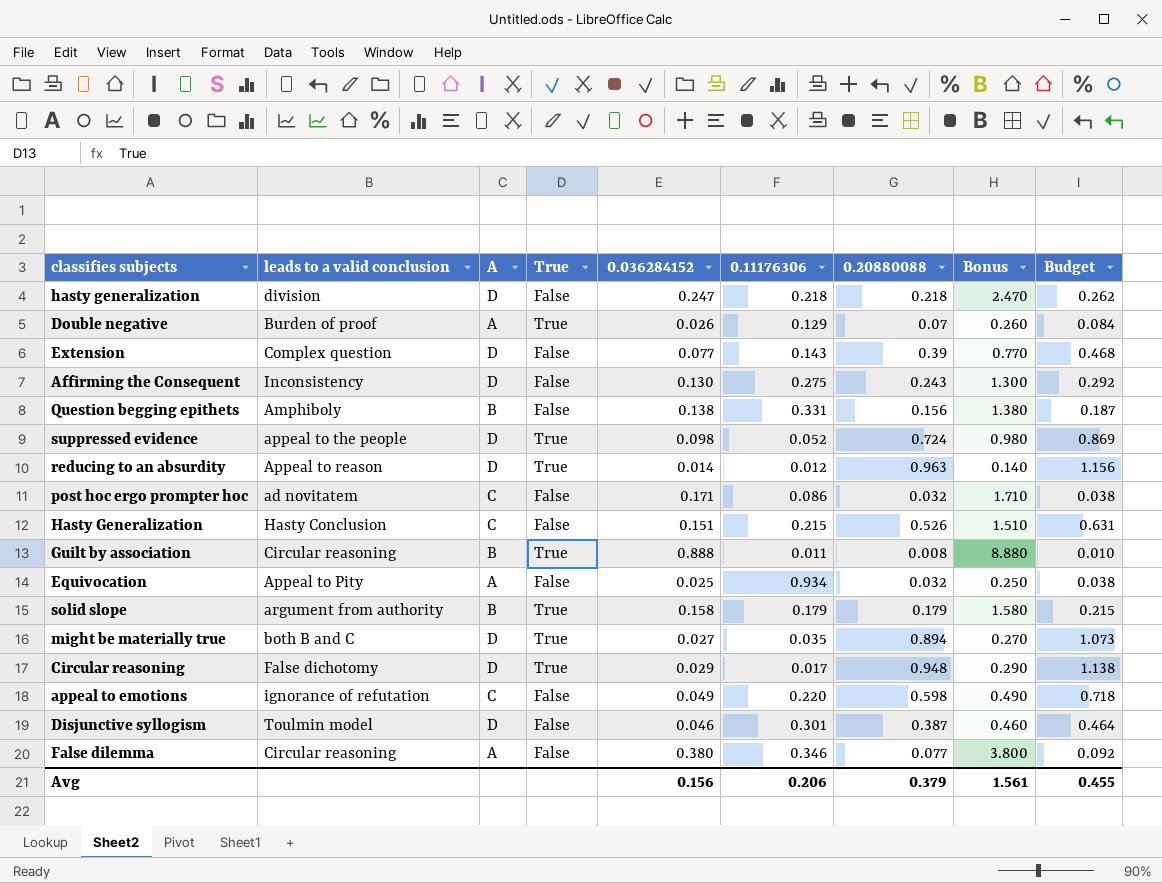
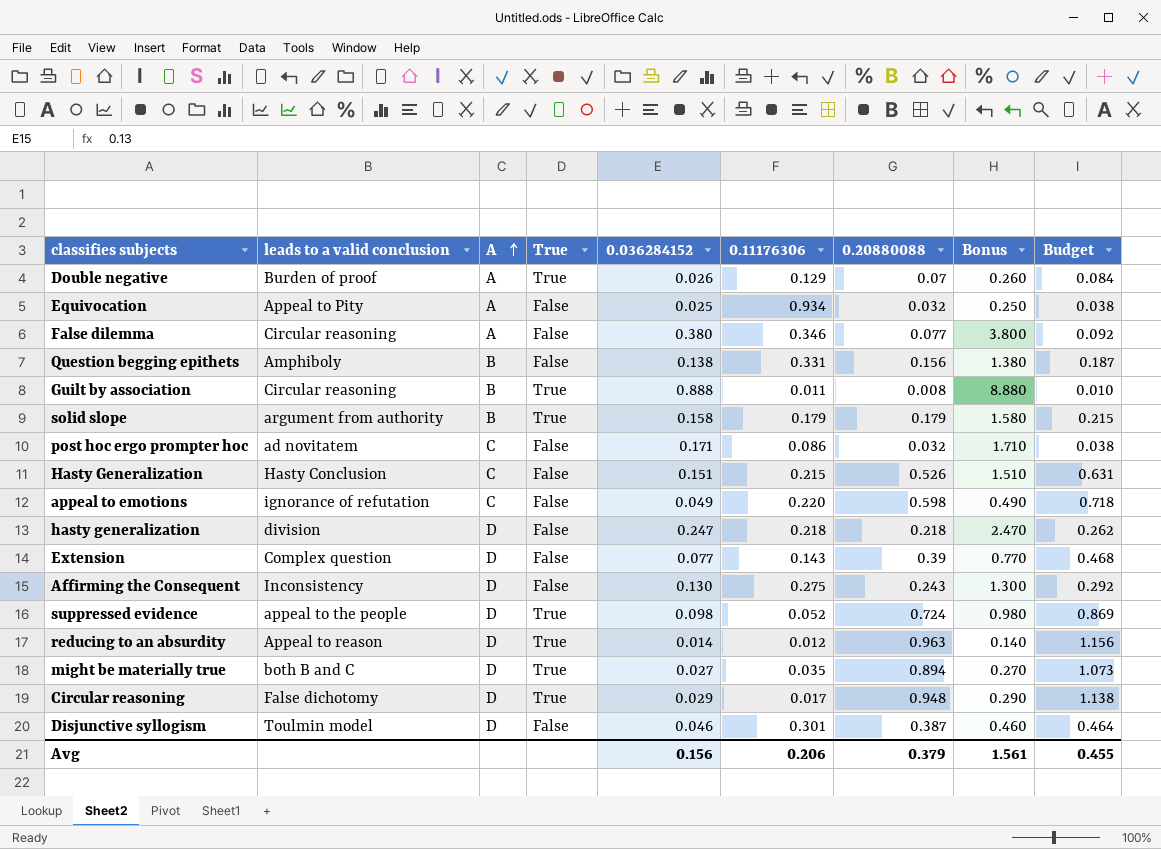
row order: none -> A ascending

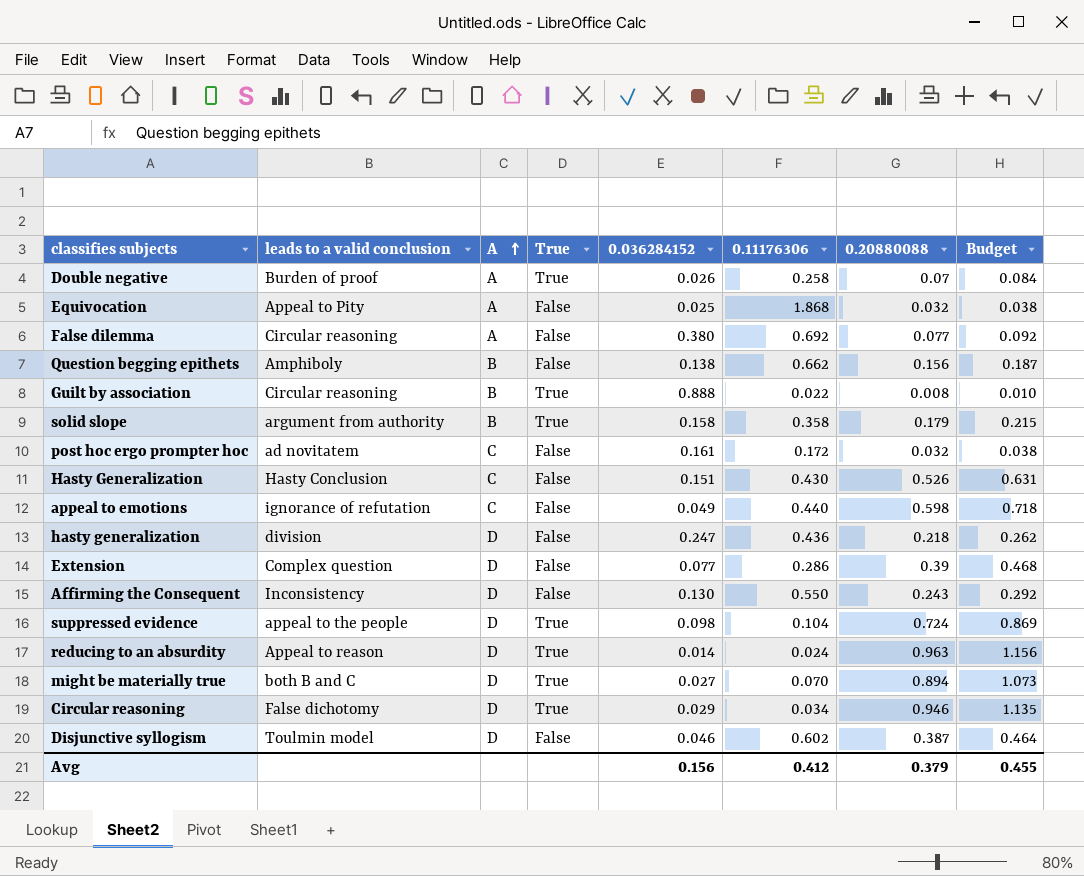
column Bonus | formula: [0.036284152] * 10 -> none
Double negative | 0.11176306: 0.129 -> 0.258
Equivocation | 0.11176306: 0.934 -> 1.868
False dilemma | 0.11176306: 0.346 -> 0.692
Question begging epithets | 0.11176306: 0.331 -> 0.662
Guilt by association | 0.11176306: 0.011 -> 0.022
solid slope | 0.11176306: 0.179 -> 0.358
post hoc ergo prompter hoc | 0.036284152: 0.171 -> 0.161
post hoc ergo prompter hoc | 0.11176306: 0.086 -> 0.172
Hasty Generalization | 0.11176306: 0.215 -> 0.430
appeal to emotions | 0.11176306: 0.220 -> 0.440
hasty generalization | 0.11176306: 0.218 -> 0.436
Extension | 0.11176306: 0.143 -> 0.286
Affirming the Consequent | 0.11176306: 0.275 -> 0.550
suppressed evidence | 0.11176306: 0.052 -> 0.104
reducing to an absurdity | 0.11176306: 0.012 -> 0.024
might be materially true | 0.11176306: 0.035 -> 0.070
Circular reasoning | 0.11176306: 0.017 -> 0.034
Circular reasoning | 0.20880088: 0.948 -> 0.946
Circular reasoning | Budget: 1.138 -> 1.135
Disjunctive syllogism | 0.11176306: 0.301 -> 0.602
Avg | 0.11176306: 0.206 -> 0.412

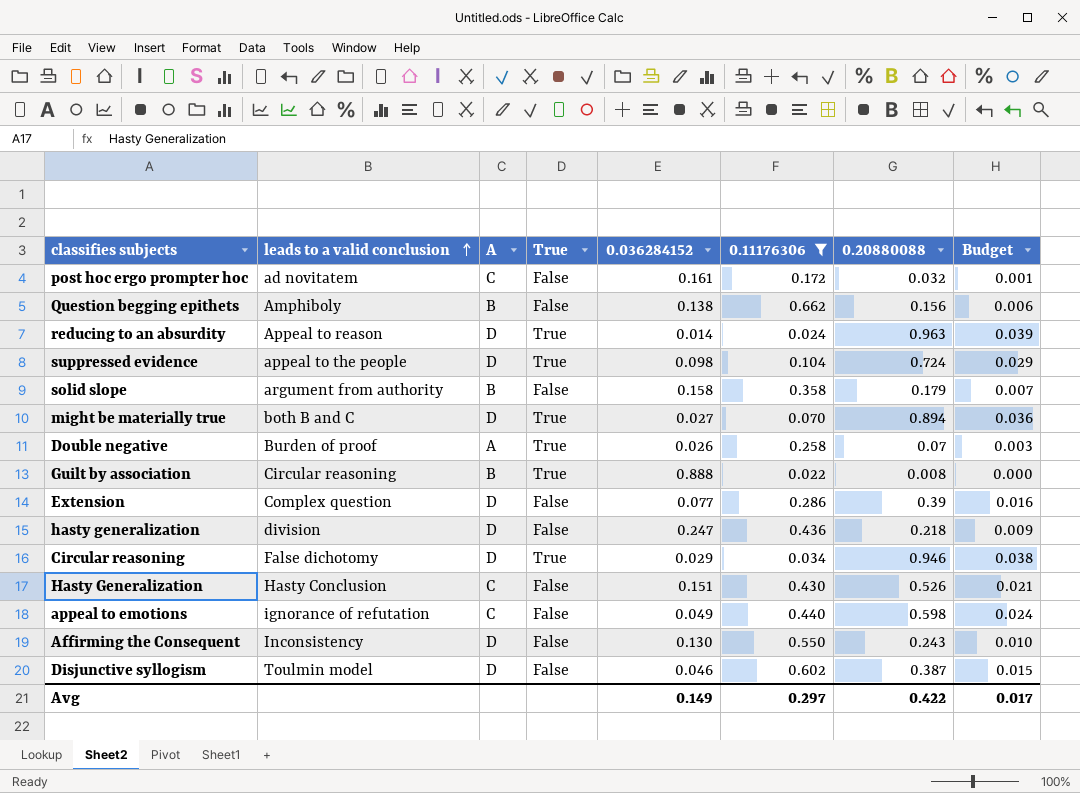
filter: none -> 0.11176306 <= 0.662
row order: A ascending -> leads to a valid conclusion ascending
column Budget | formula: [0.20880088] * 1.2 -> [0.20880088] * 0.04
solid slope | True: True -> False
Avg | 0.036284152: 0.156 -> 0.149
Avg | 0.11176306: 0.412 -> 0.297
Avg | 0.20880088: 0.379 -> 0.422
Avg | Budget: 0.455 -> 0.017

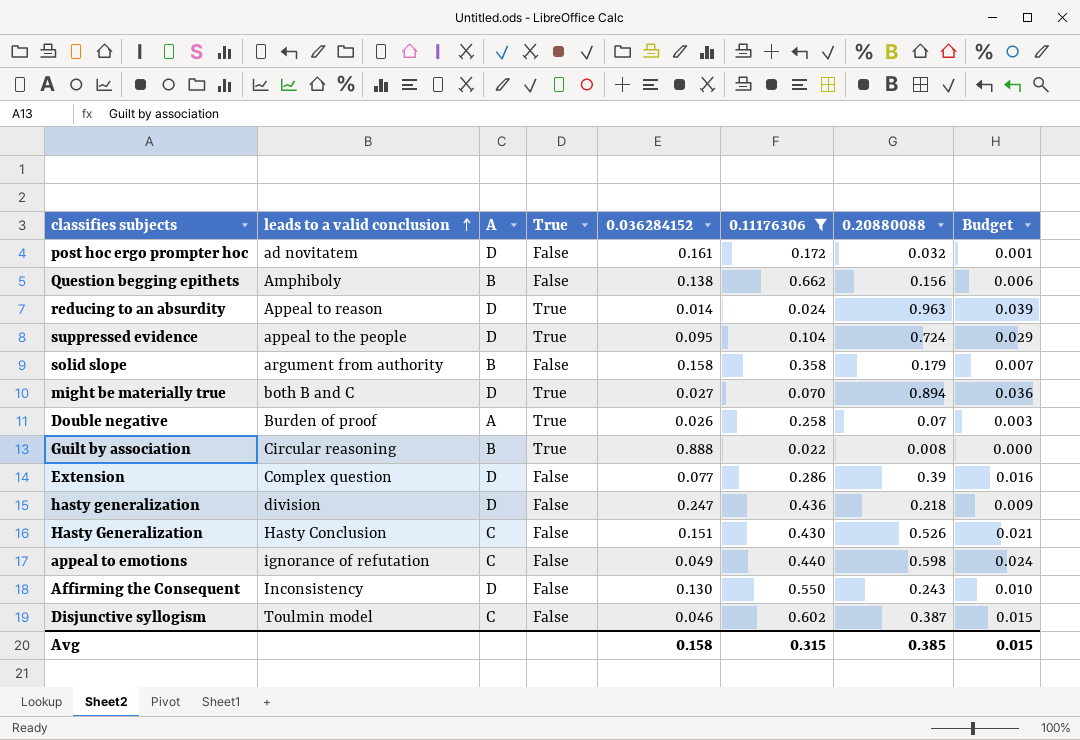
row Circular reasoning: False dichotomy | D | True | 0.029 | 0.034 | 0.946 | 0.038 -> none
post hoc ergo prompter hoc | A: C -> D
suppressed evidence | 0.036284152: 0.098 -> 0.095
Disjunctive syllogism | A: D -> C
Avg | 0.036284152: 0.149 -> 0.158
Avg | 0.11176306: 0.297 -> 0.315
Avg | 0.20880088: 0.422 -> 0.385
Avg | Budget: 0.017 -> 0.015

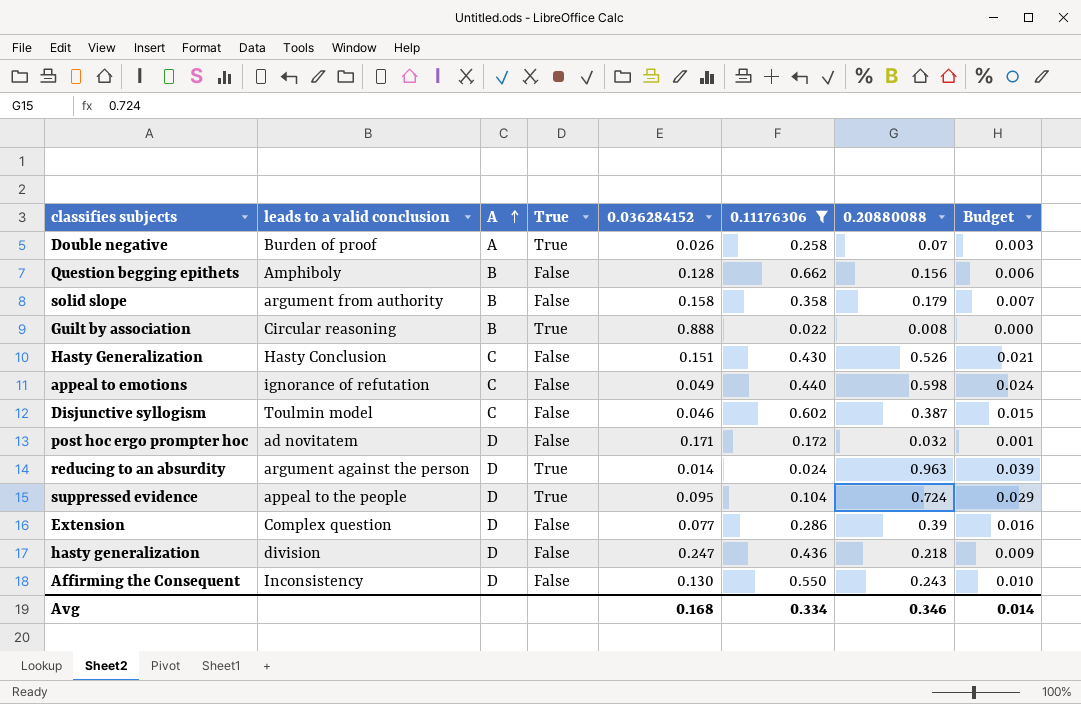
row order: leads to a valid conclusion ascending -> A ascending
row might be materially true: both B and C | D | True | 0.027 | 0.070 | 0.894 | 0.036 -> none
Question begging epithets | 0.036284152: 0.138 -> 0.128
post hoc ergo prompter hoc | 0.036284152: 0.161 -> 0.171
reducing to an absurdity | leads to a valid conclusion: Appeal to reason -> argument against the person
Avg | 0.036284152: 0.158 -> 0.168
Avg | 0.11176306: 0.315 -> 0.334
Avg | 0.20880088: 0.385 -> 0.346
Avg | Budget: 0.015 -> 0.014

